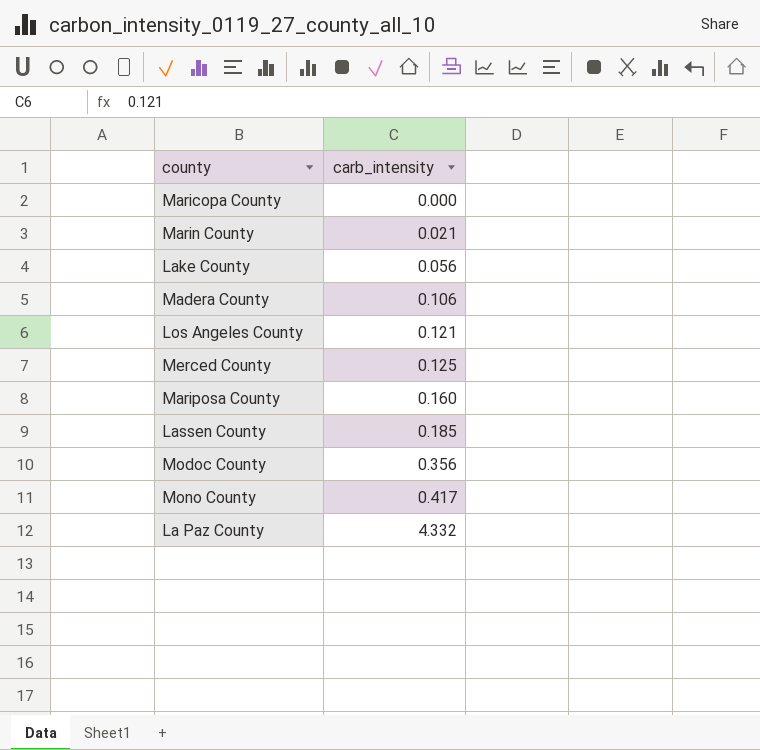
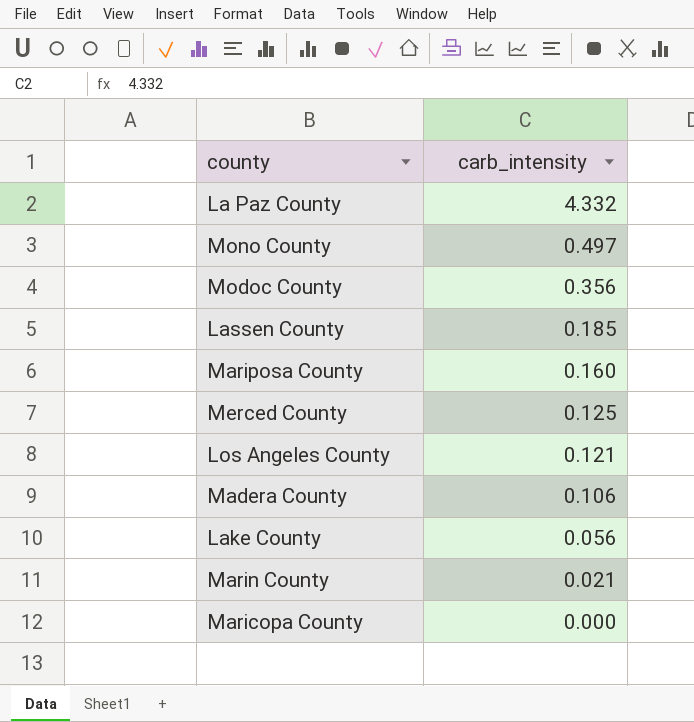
row order: carb_intensity ascending -> carb_intensity descending
Mono County | carb_intensity: 0.417 -> 0.497

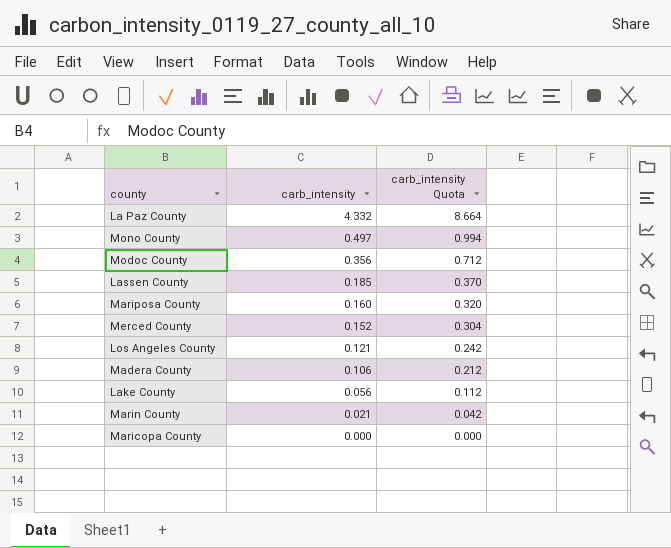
column carb_intensity Quota | formula: none -> [carb_intensity] * 2
Merced County | carb_intensity: 0.125 -> 0.152

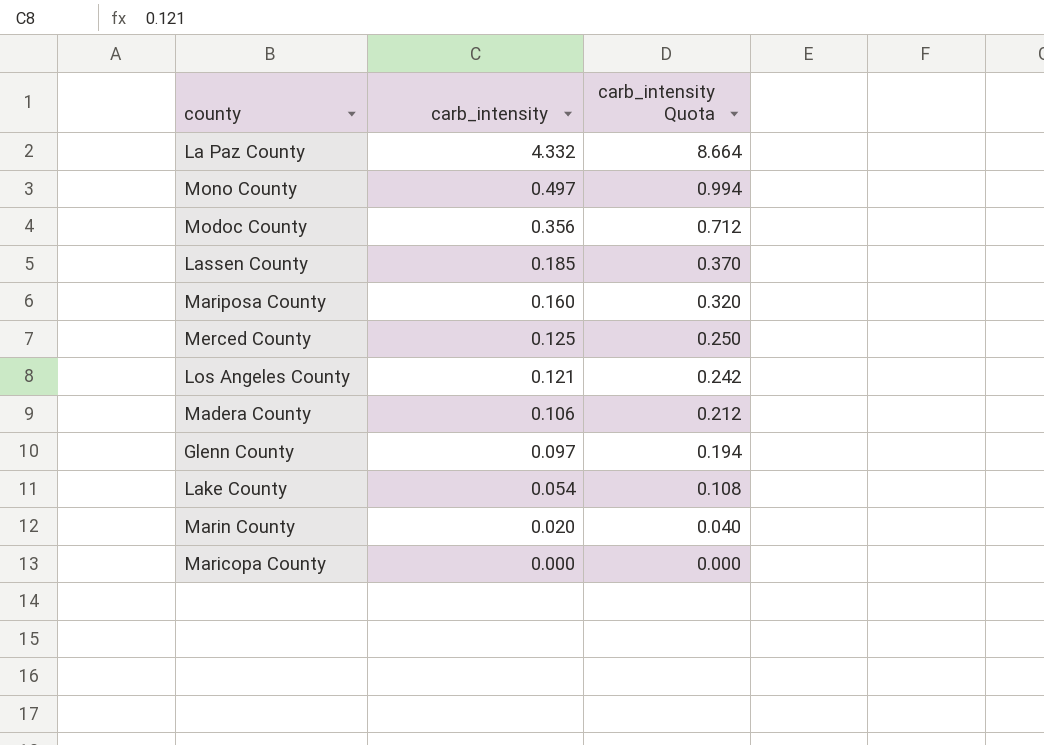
Merced County | carb_intensity: 0.152 -> 0.125
Merced County | carb_intensity Quota: 0.304 -> 0.250
row Glenn County: none -> 0.097 | 0.194
Lake County | carb_intensity: 0.056 -> 0.054
Lake County | carb_intensity Quota: 0.112 -> 0.108
Marin County | carb_intensity: 0.021 -> 0.020
Marin County | carb_intensity Quota: 0.042 -> 0.040

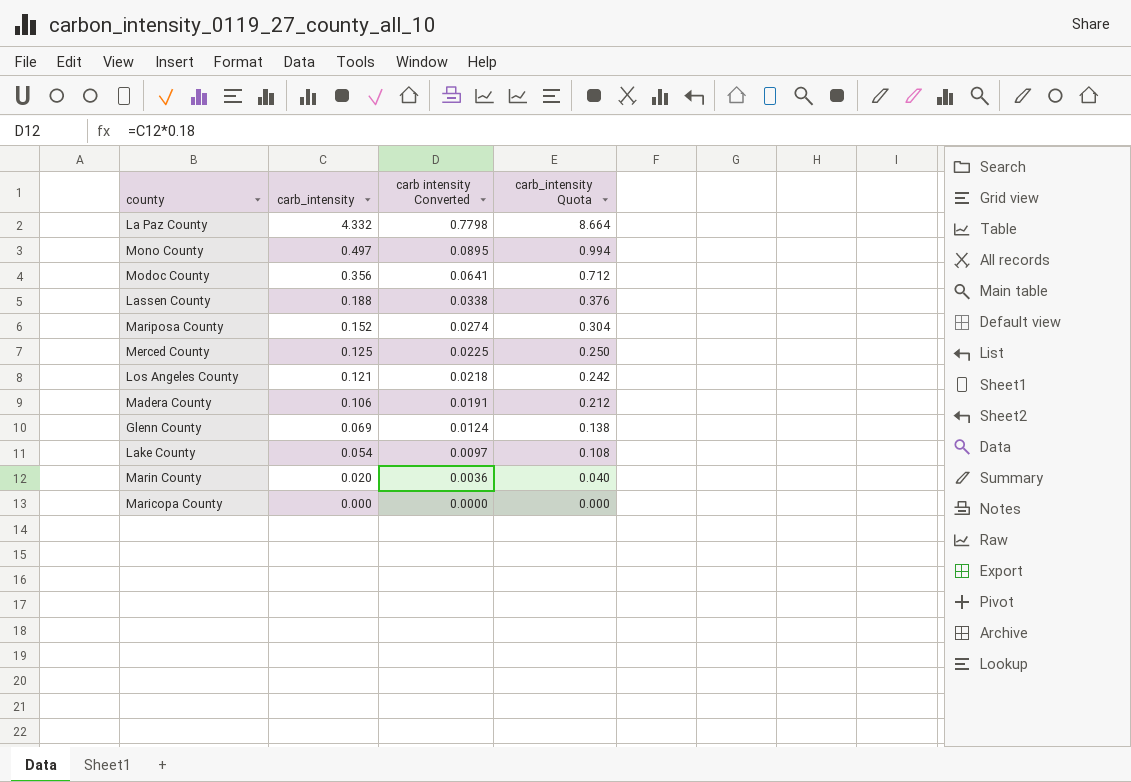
column carb intensity Converted | formula: none -> [carb_intensity] * 0.18
Lassen County | carb_intensity: 0.185 -> 0.188
Lassen County | carb_intensity Quota: 0.370 -> 0.376
Mariposa County | carb_intensity: 0.160 -> 0.152
Mariposa County | carb_intensity Quota: 0.320 -> 0.304
Glenn County | carb_intensity: 0.097 -> 0.069
Glenn County | carb_intensity Quota: 0.194 -> 0.138

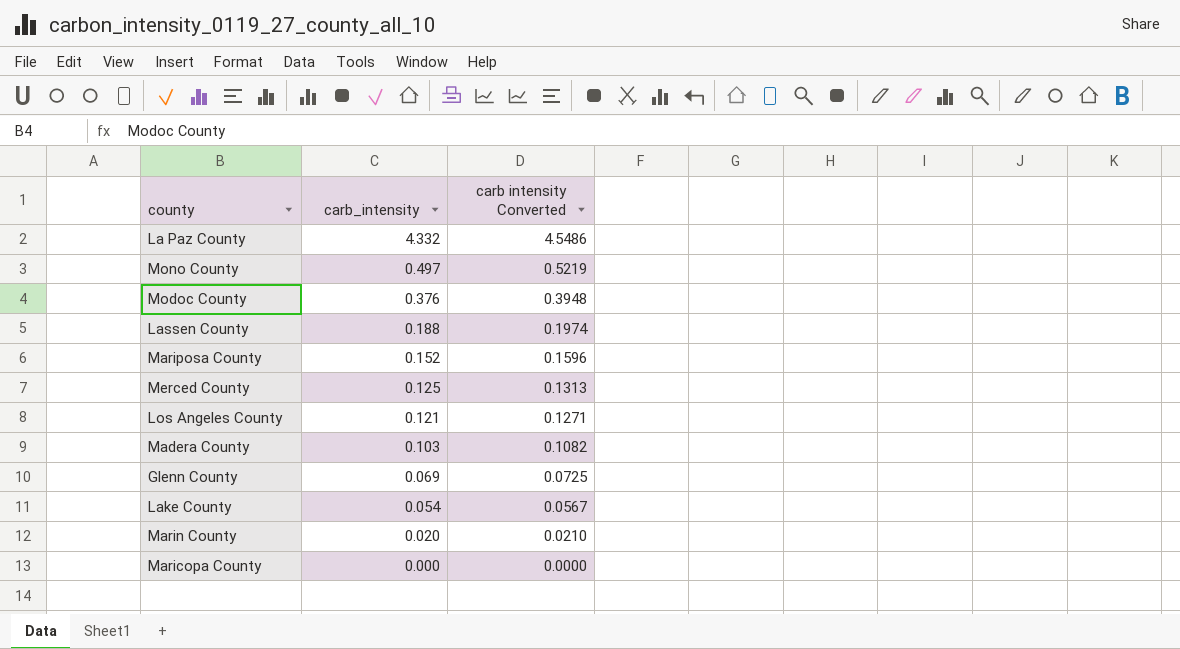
column carb_intensity Quota | formula: [carb_intensity] * 2 -> none
column carb intensity Converted | formula: [carb_intensity] * 0.18 -> [carb_intensity] * 1.05
Modoc County | carb_intensity: 0.356 -> 0.376
Madera County | carb_intensity: 0.106 -> 0.103

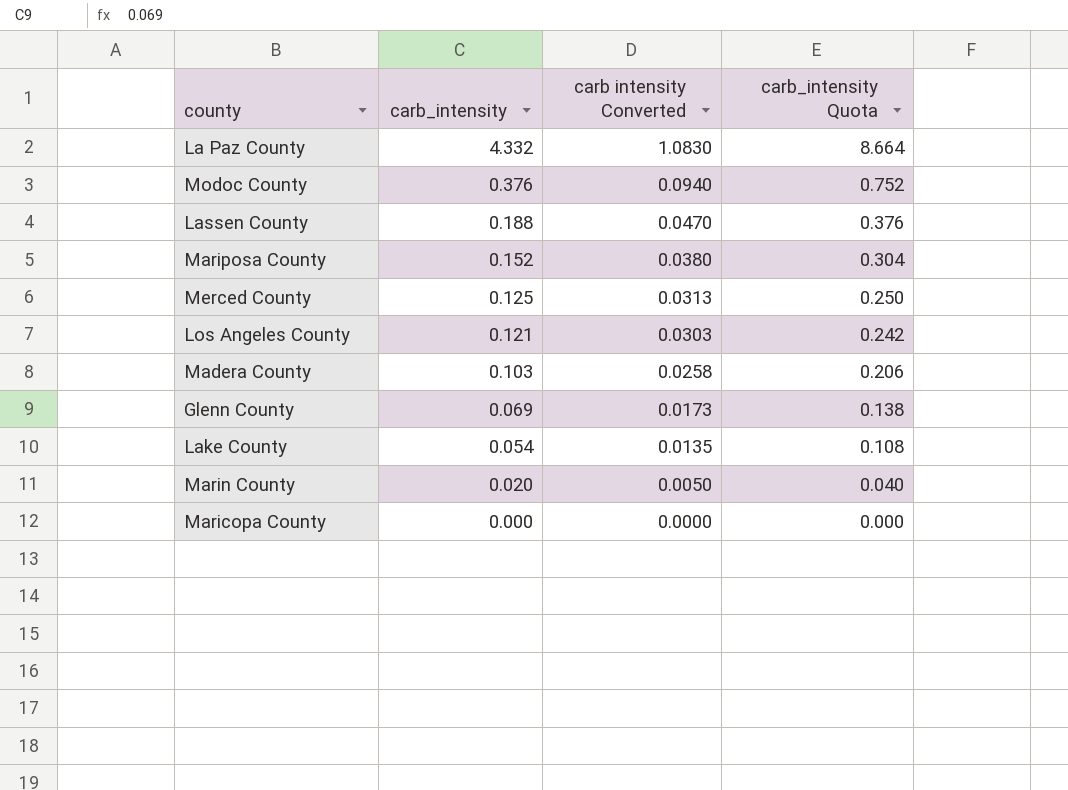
column carb intensity Converted | formula: [carb_intensity] * 1.05 -> [carb_intensity] * 0.25
column carb_intensity Quota | formula: none -> [carb_intensity] * 2
row Mono County: 0.497 | 0.5219 -> none

